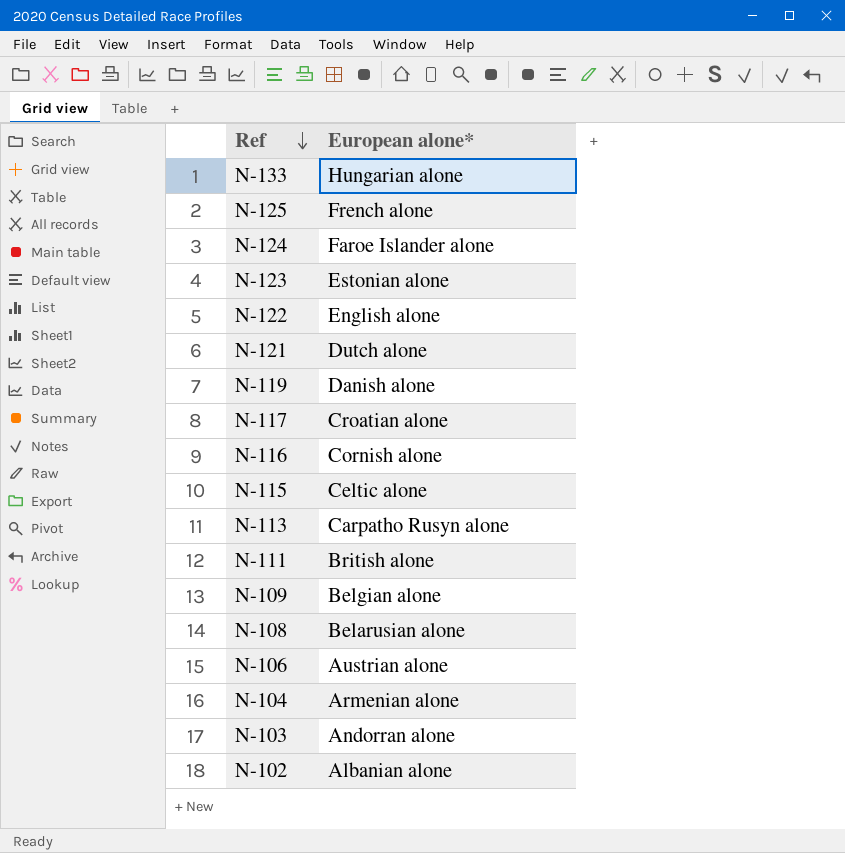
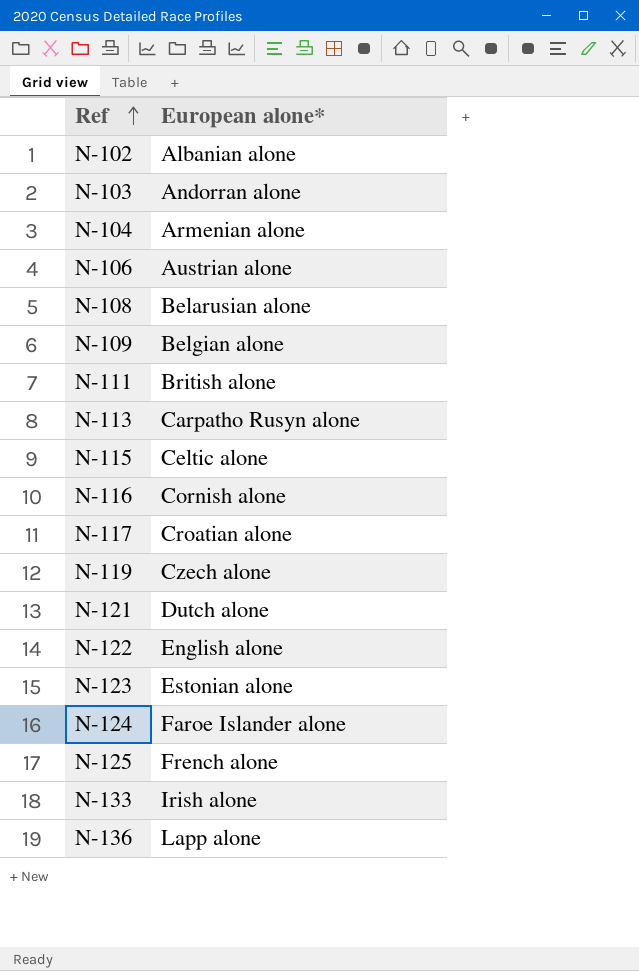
row order: Ref descending -> Ref ascending
N-119 | European alone*: Danish alone -> Czech alone
N-133 | European alone*: Hungarian alone -> Irish alone
row N-136: none -> Lapp alone

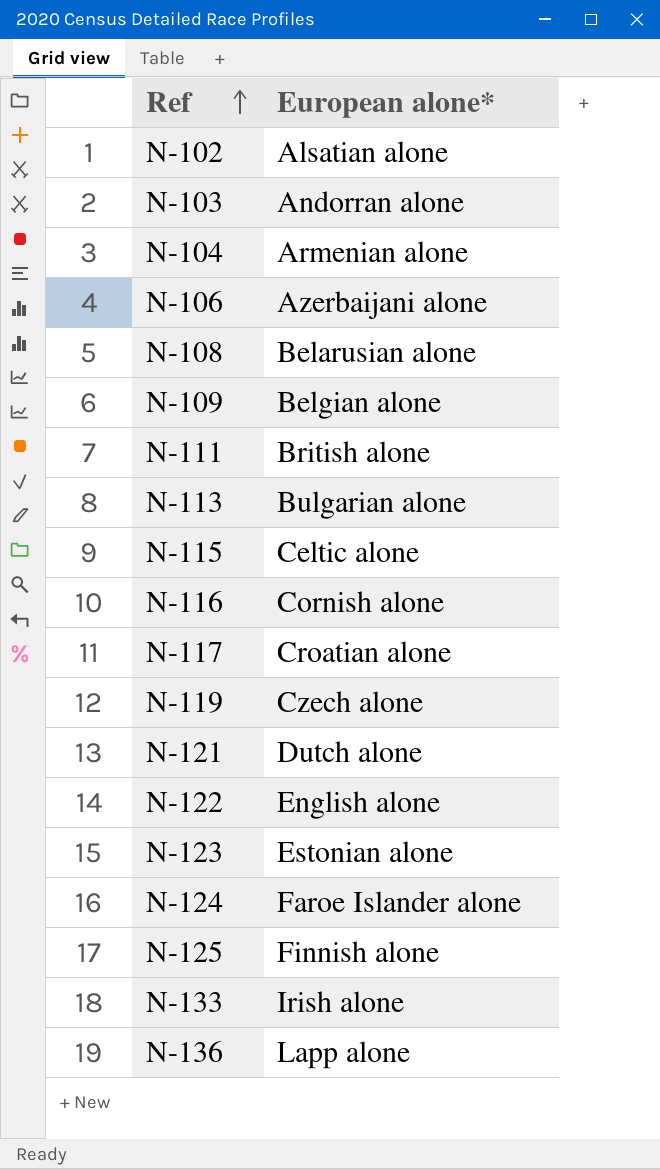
N-102 | European alone*: Albanian alone -> Alsatian alone
N-106 | European alone*: Austrian alone -> Azerbaijani alone
N-113 | European alone*: Carpatho Rusyn alone -> Bulgarian alone
N-125 | European alone*: French alone -> Finnish alone

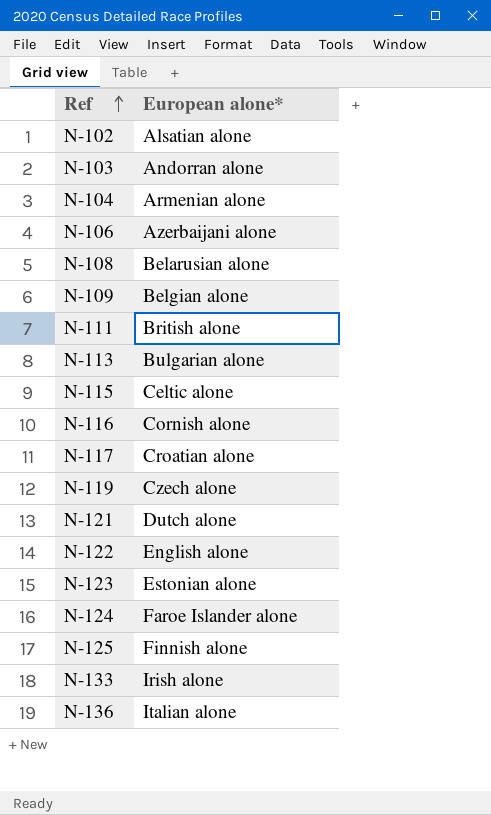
N-136 | European alone*: Lapp alone -> Italian alone

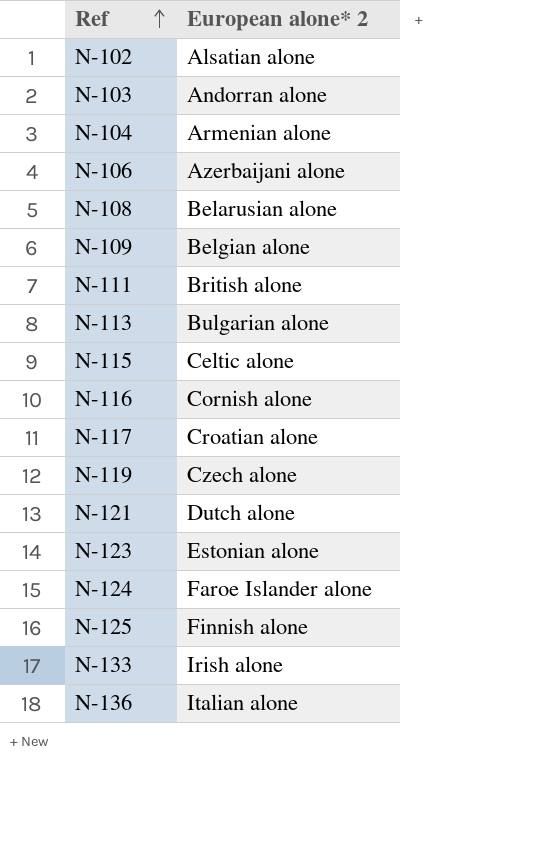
column name: European alone* -> European alone* 2
row N-122: English alone -> none

